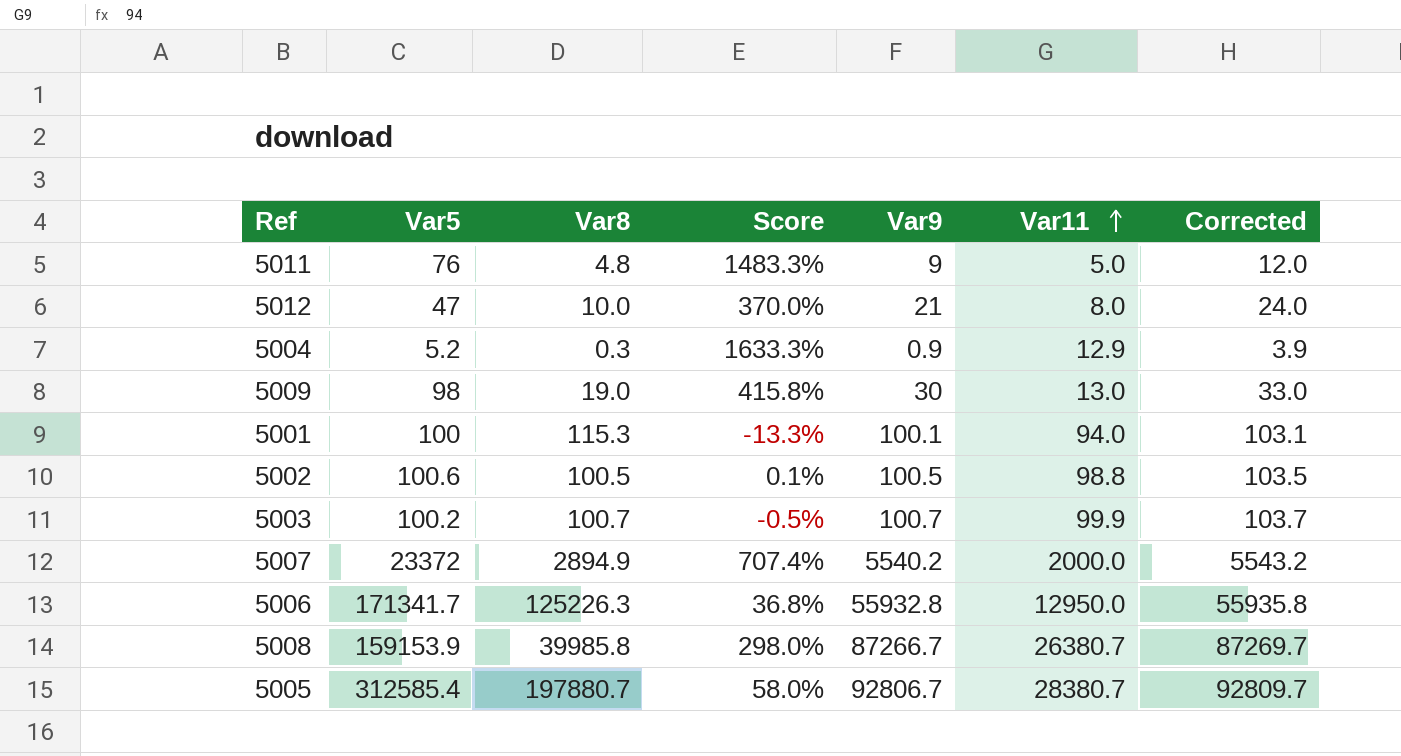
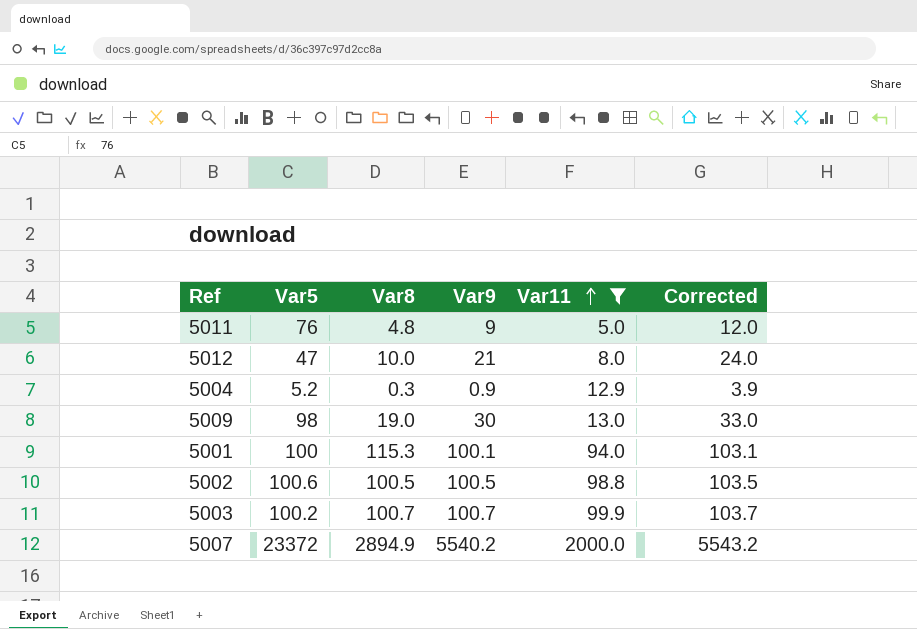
filter: none -> Var11 <= 2000.0
column Score | formula: ([Var5] - [Var8]) / [Var8] -> none

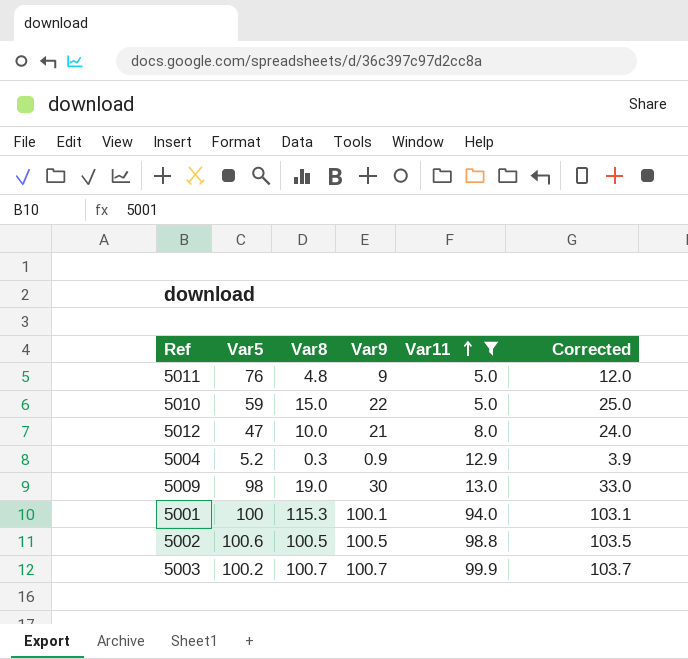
row 5007: 23372 | 2894.9 | 5540.2 | 2000.0 | 5543.2 -> none
row 5010: none -> 59 | 15.0 | 22 | 5.0 | 25.0

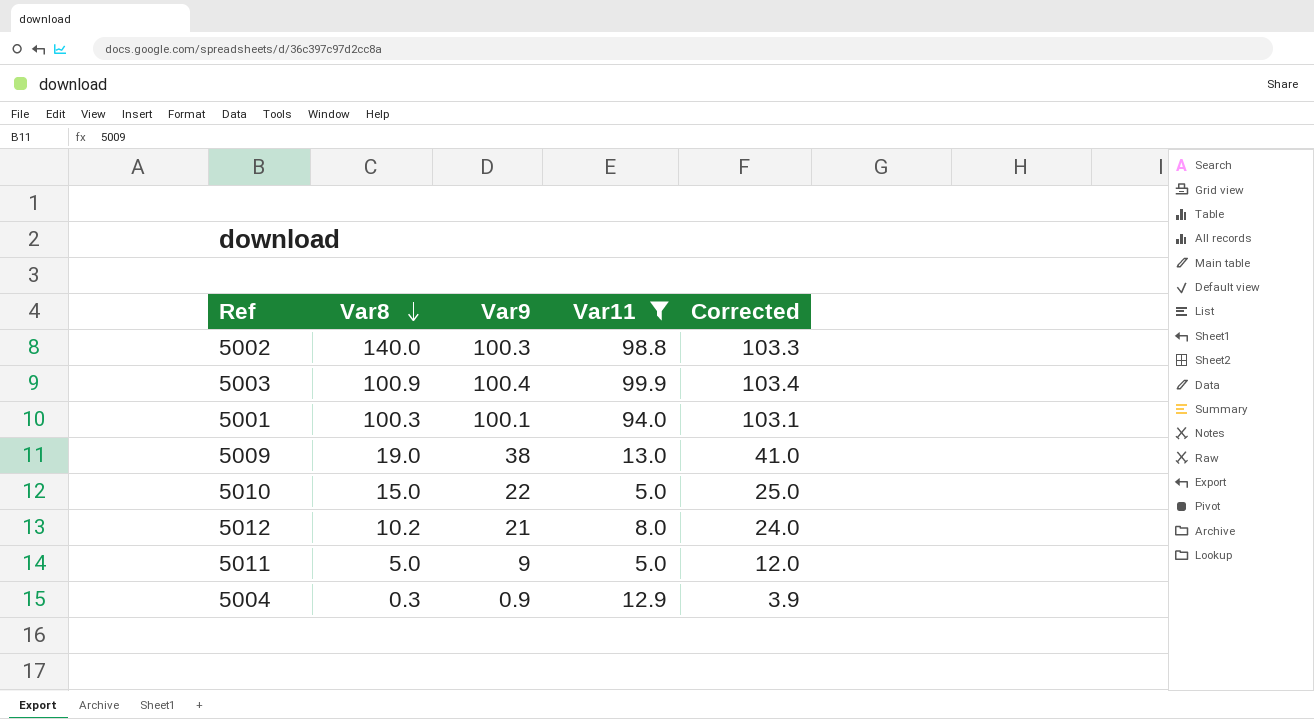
row order: Var11 ascending -> Var8 descending
column Var5 | position: 2 -> none
5002 | Var8: 100.5 -> 140.0
5002 | Var9: 100.5 -> 100.3
5002 | Corrected: 103.5 -> 103.3
5003 | Var8: 100.7 -> 100.9
5003 | Var9: 100.7 -> 100.4
5003 | Corrected: 103.7 -> 103.4
5001 | Var8: 115.3 -> 100.3
5009 | Var9: 30 -> 38
5009 | Corrected: 33.0 -> 41.0
5012 | Var8: 10.0 -> 10.2
5011 | Var8: 4.8 -> 5.0

